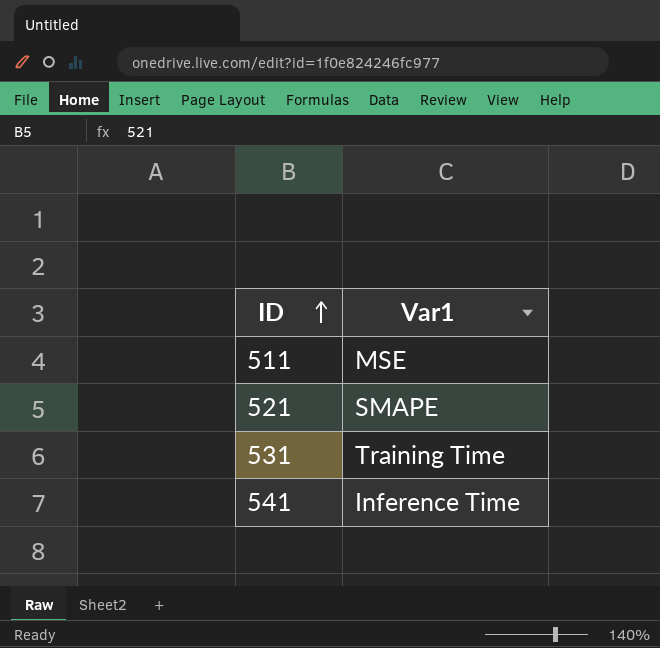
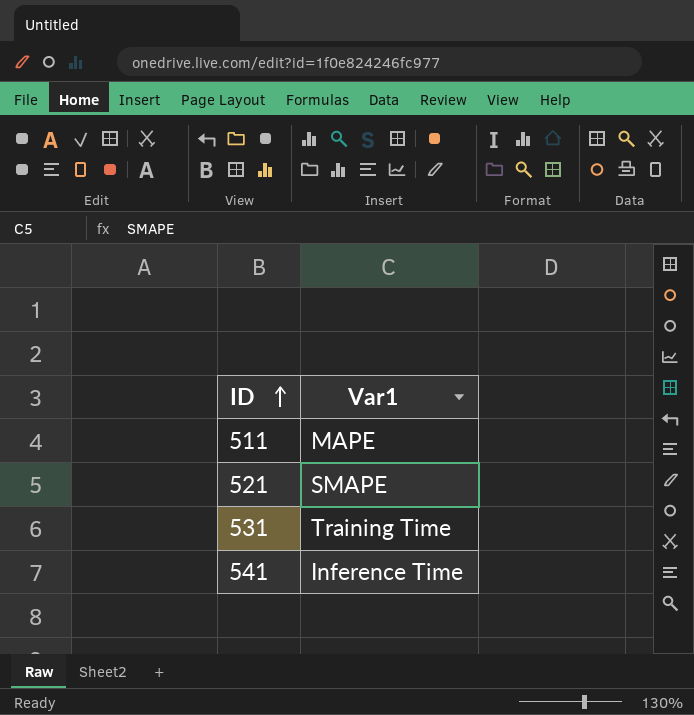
511 | Var1: MSE -> MAPE

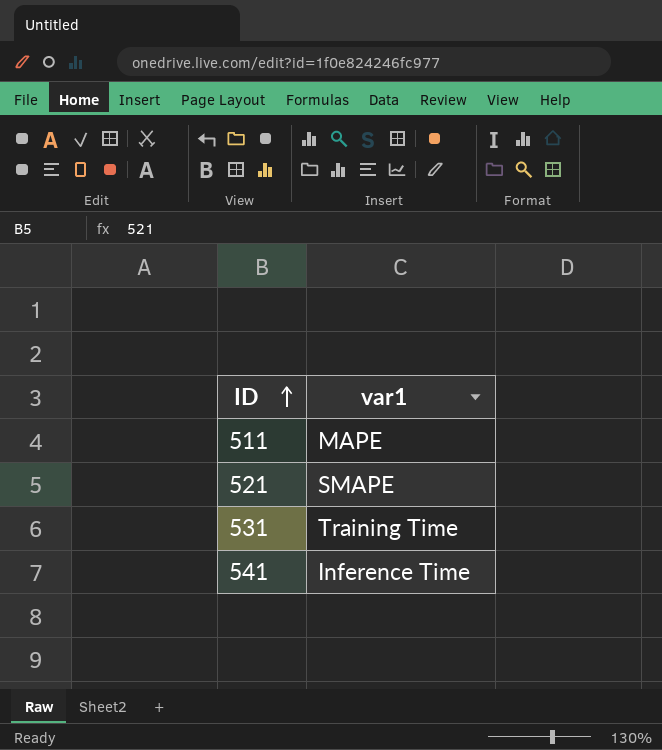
column name: Var1 -> var1

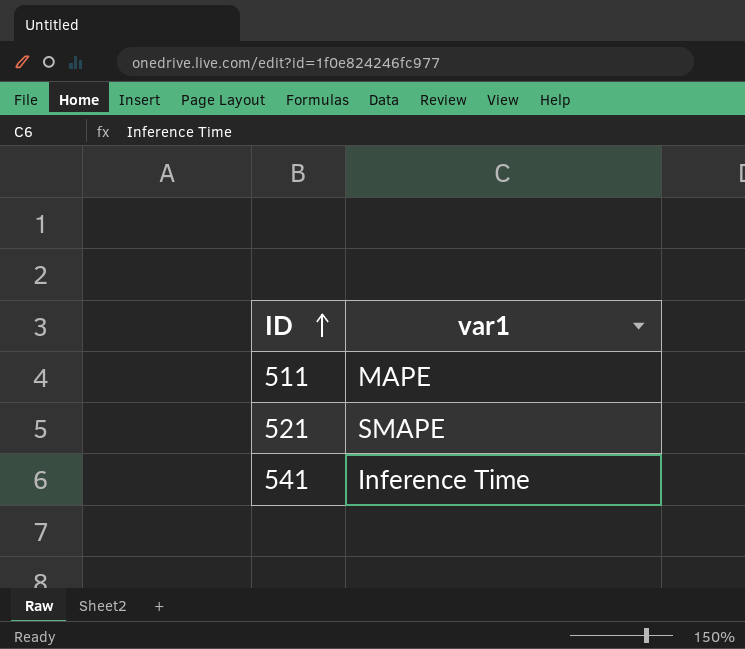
row 531: Training Time -> none

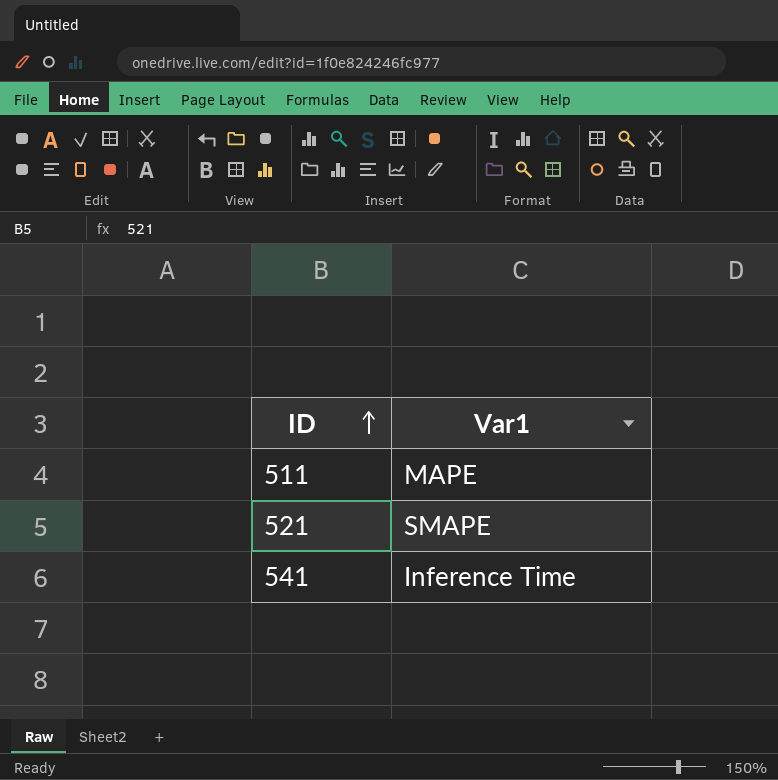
column name: var1 -> Var1

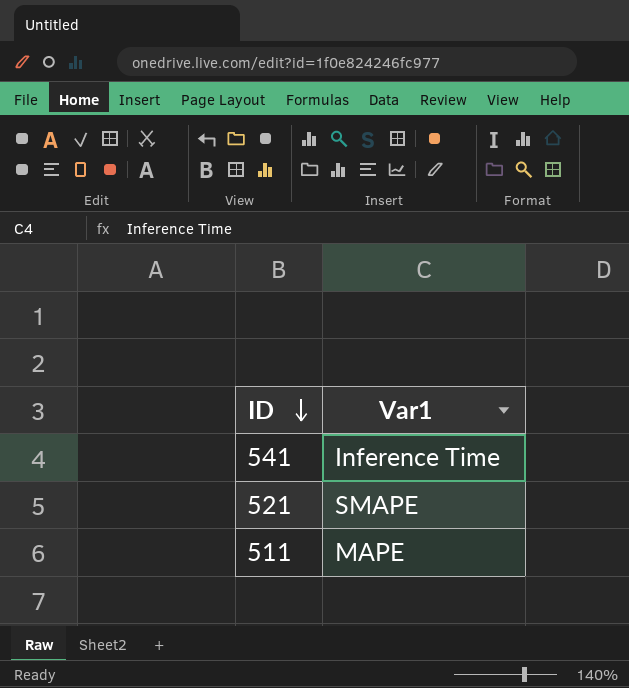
row order: ID ascending -> ID descending

